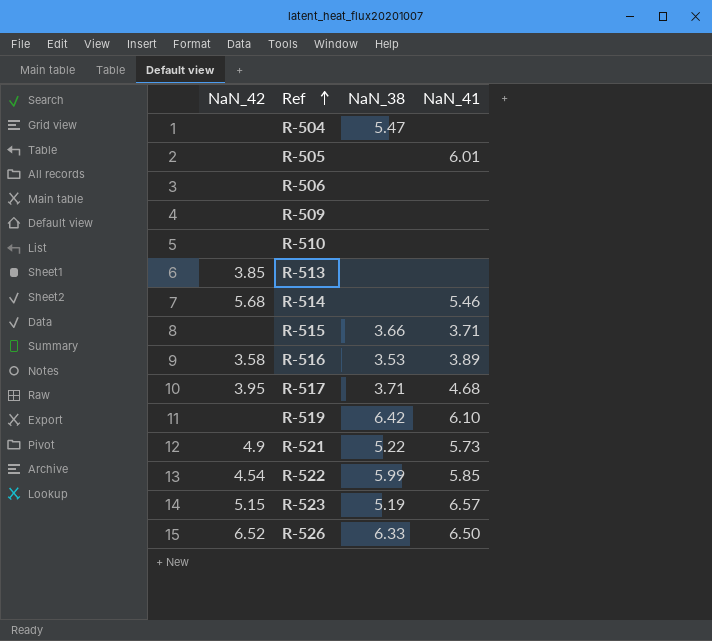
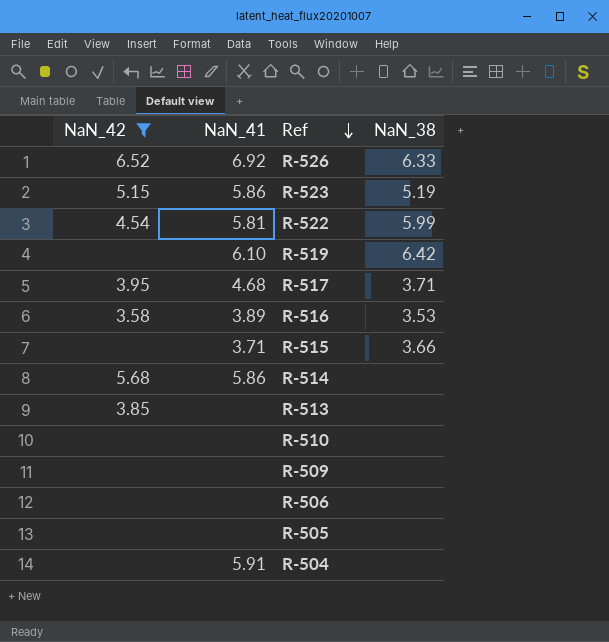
filter: none -> NaN_42 != 4.9
row order: Ref ascending -> Ref descending
column NaN_41 | position: 4 -> 2
R-526 | NaN_41: 6.50 -> 6.92
R-523 | NaN_41: 6.57 -> 5.86
R-522 | NaN_41: 5.85 -> 5.81
R-514 | NaN_41: 5.46 -> 5.86
R-505 | NaN_41: 6.01 -> none
R-504 | NaN_41: none -> 5.91
R-504 | NaN_38: 5.47 -> none

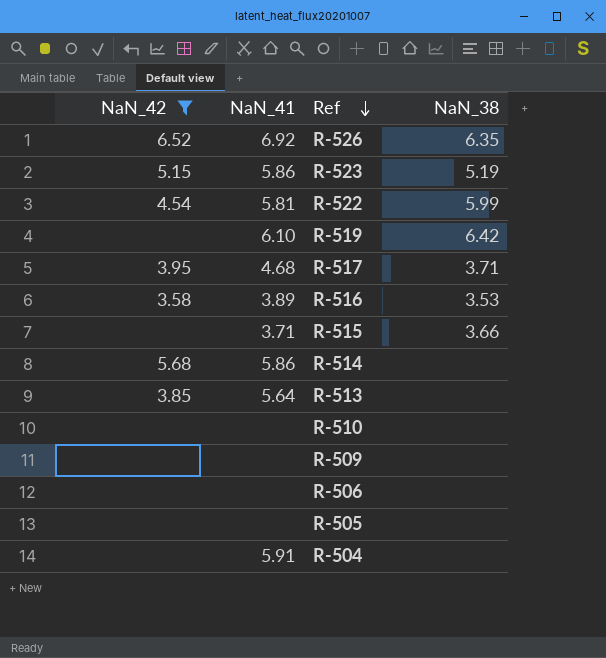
R-526 | NaN_38: 6.33 -> 6.35
R-513 | NaN_41: none -> 5.64

